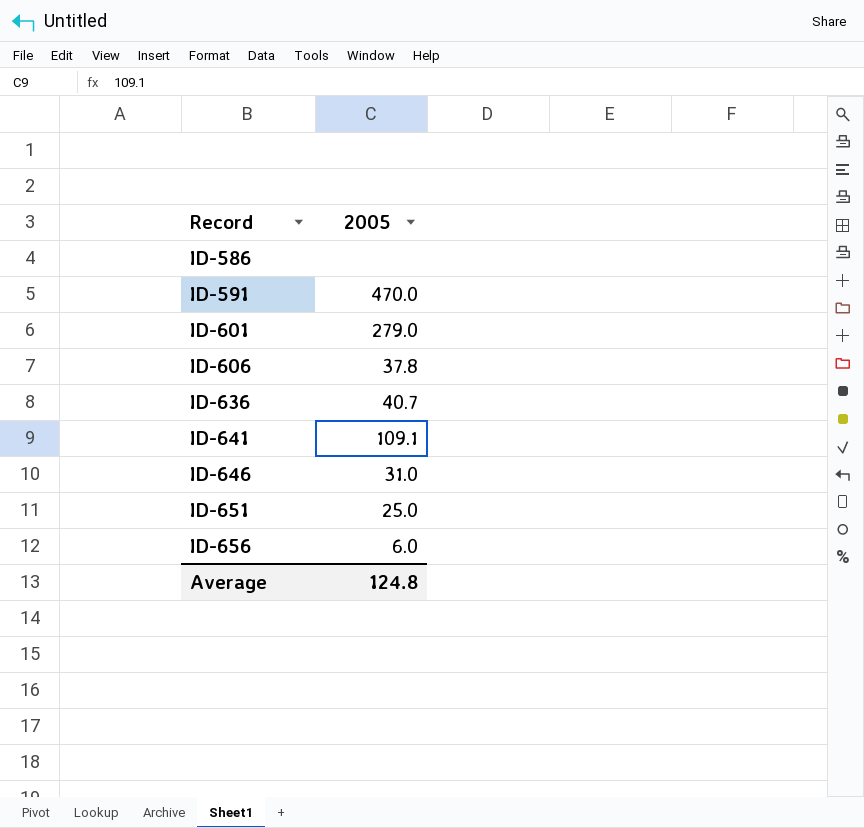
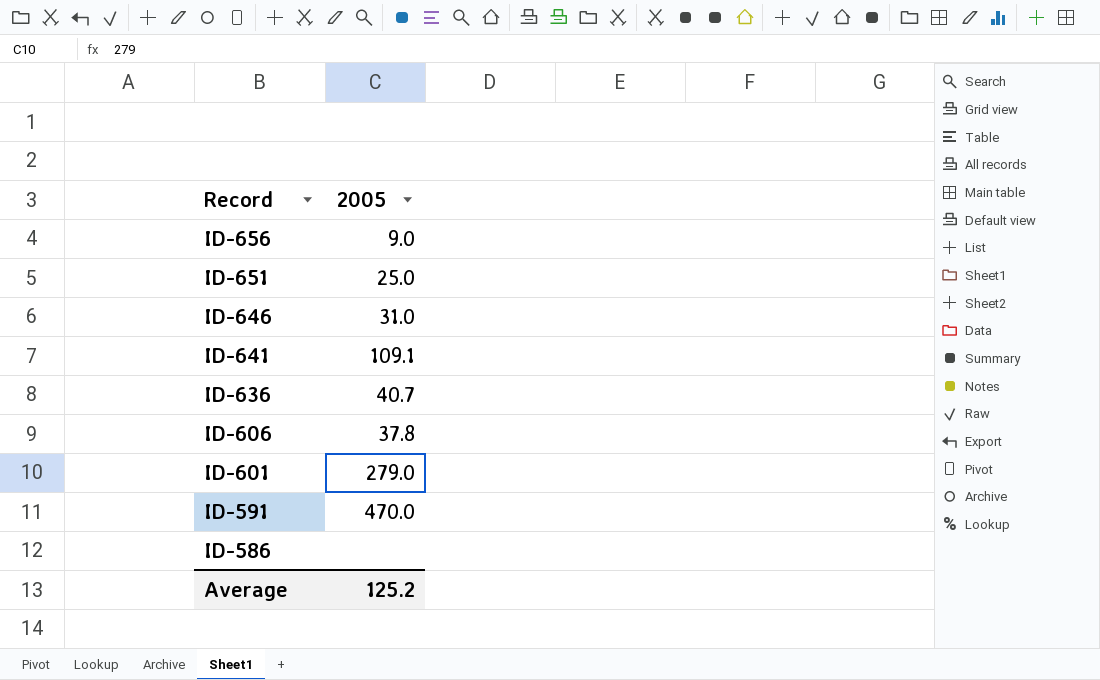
row order: Record ascending -> Record descending
ID-656 | 2005: 6.0 -> 9.0
Average | 2005: 124.8 -> 125.2

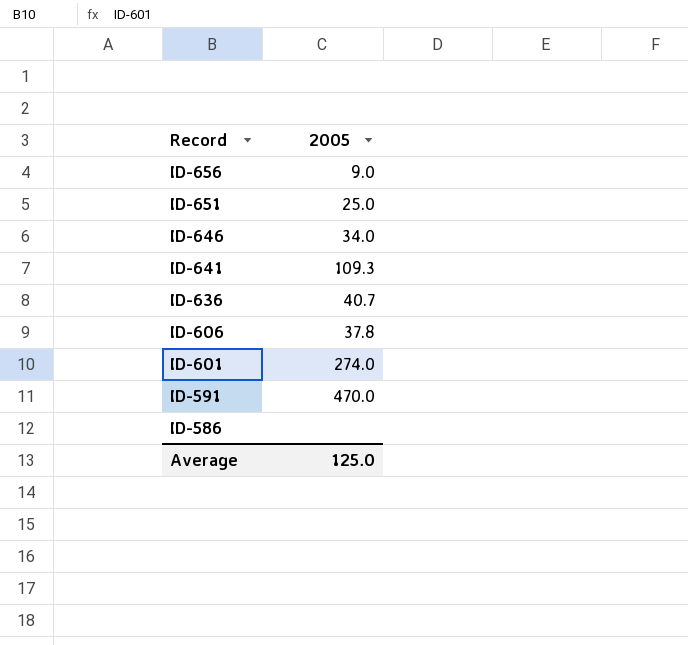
ID-646 | 2005: 31.0 -> 34.0
ID-641 | 2005: 109.1 -> 109.3
ID-601 | 2005: 279.0 -> 274.0
Average | 2005: 125.2 -> 125.0

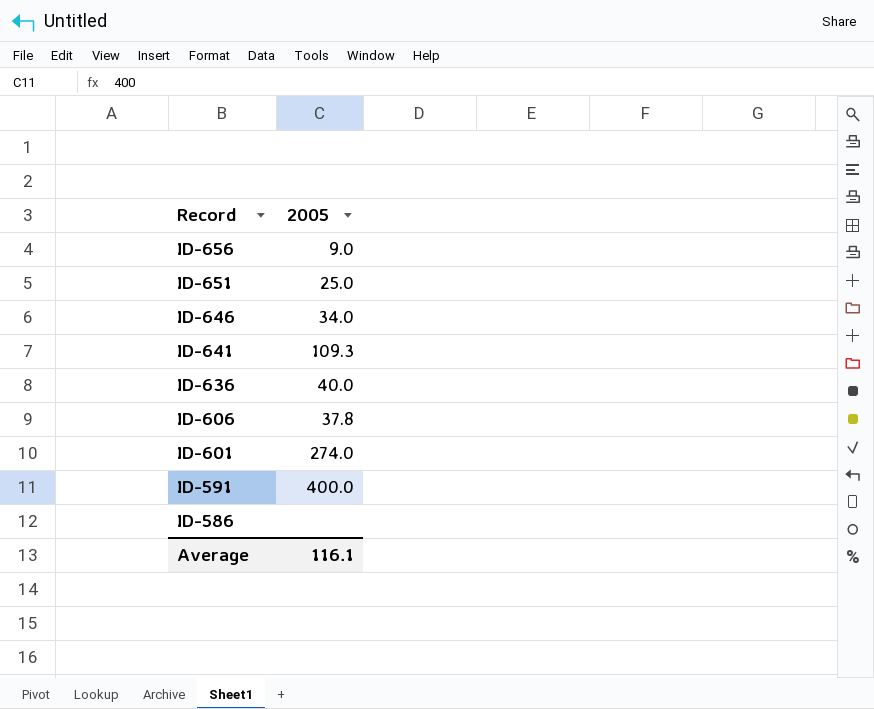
ID-636 | 2005: 40.7 -> 40.0
ID-591 | 2005: 470.0 -> 400.0
Average | 2005: 125.0 -> 116.1

